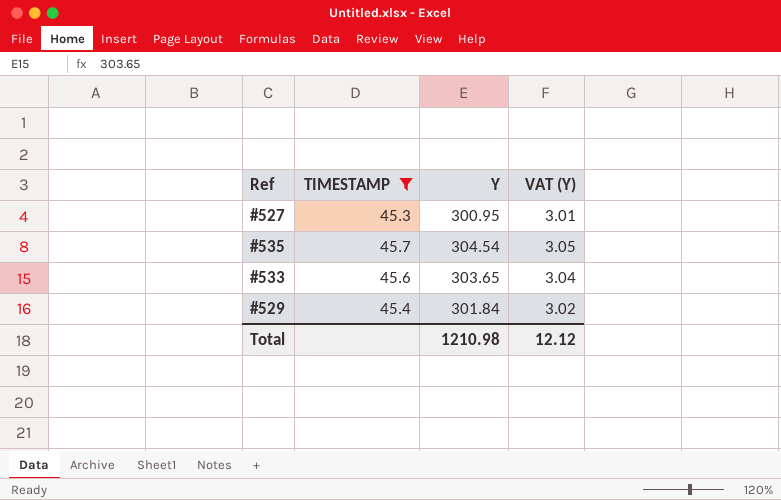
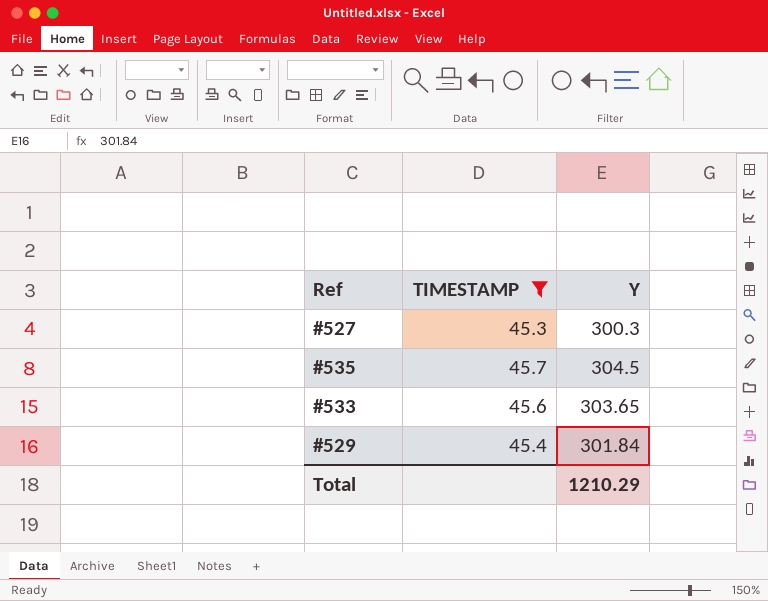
column VAT (Y) | formula: [Y] * 0.01 -> none
#527 | Y: 300.95 -> 300.3
#535 | Y: 304.54 -> 304.5
Total | Y: 1210.98 -> 1210.29

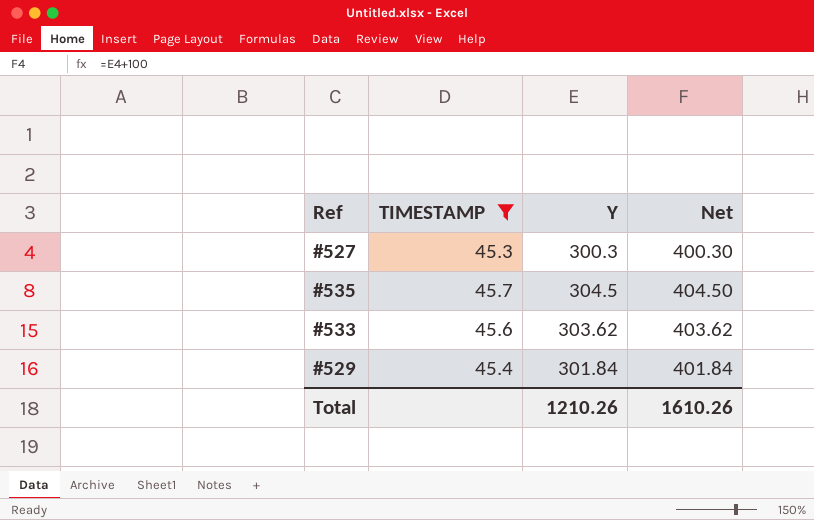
column Net | formula: none -> [Y] + 100
#533 | Y: 303.65 -> 303.62
Total | Y: 1210.29 -> 1210.26

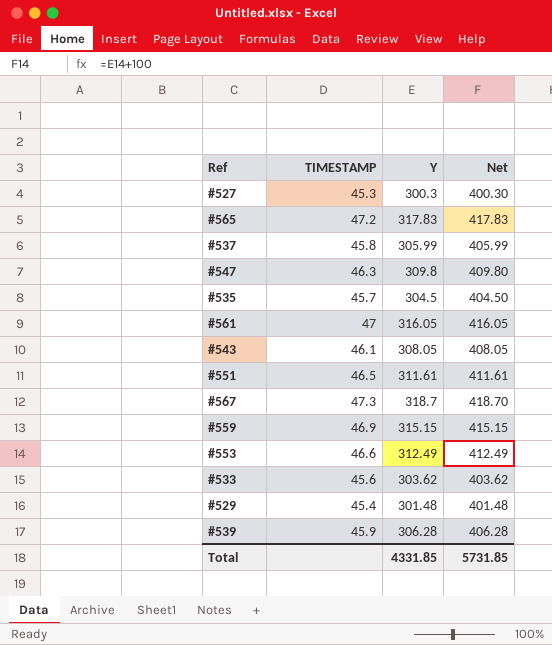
filter: TIMESTAMP <= 45.7 -> none
#529 | Y: 301.84 -> 301.48
#529 | Net: 401.84 -> 401.48
Total | Y: 1210.26 -> 4331.85
Total | Net: 1610.26 -> 5731.85

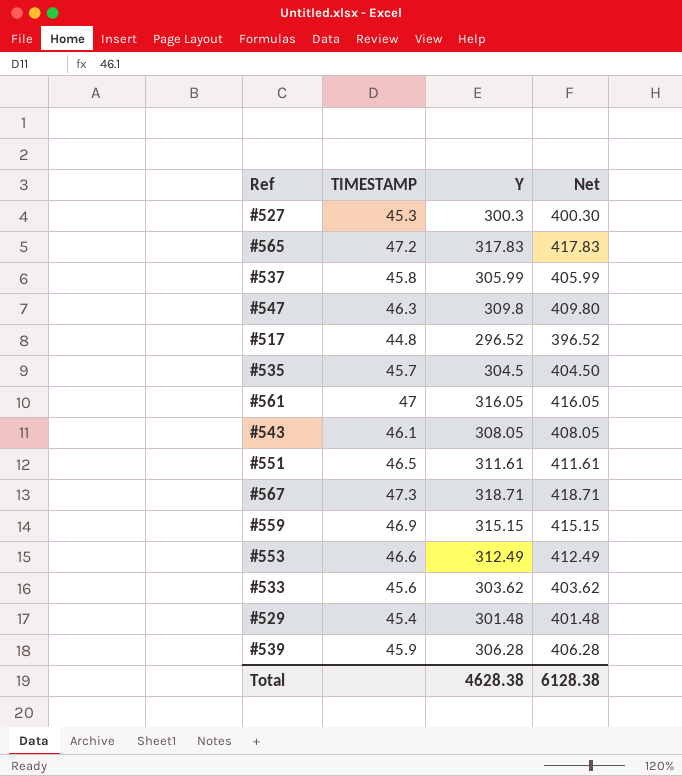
row #517: none -> 44.8 | 296.52 | 396.52
#567 | Y: 318.7 -> 318.71
#567 | Net: 418.70 -> 418.71
Total | Y: 4331.85 -> 4628.38
Total | Net: 5731.85 -> 6128.38

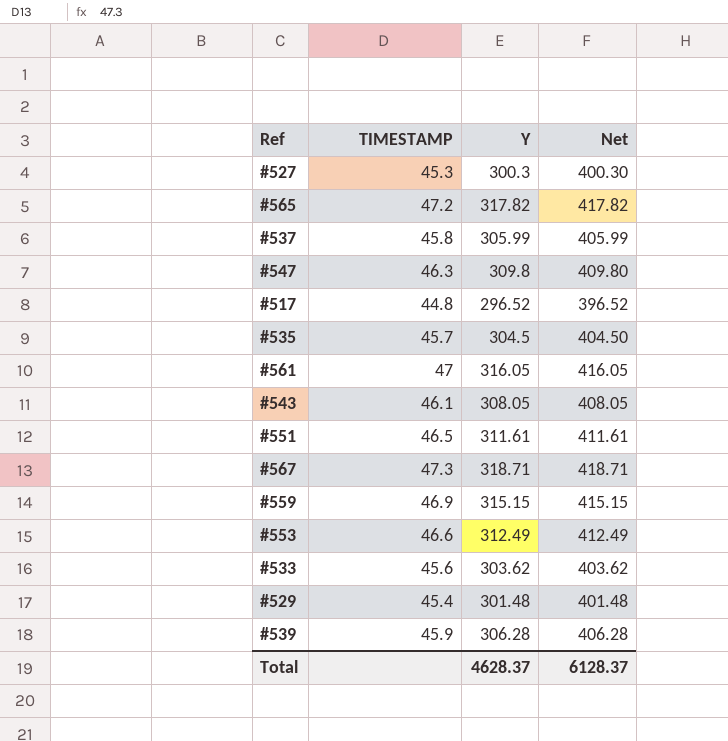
#565 | Y: 317.83 -> 317.82
#565 | Net: 417.83 -> 417.82
Total | Y: 4628.38 -> 4628.37
Total | Net: 6128.38 -> 6128.37

